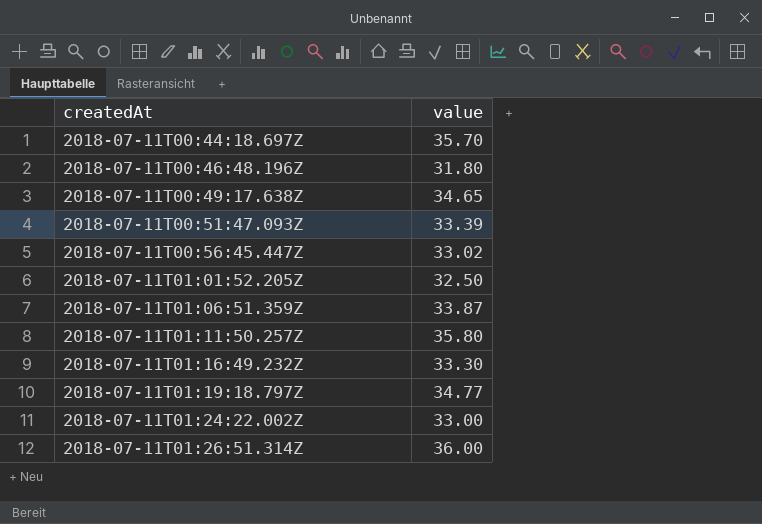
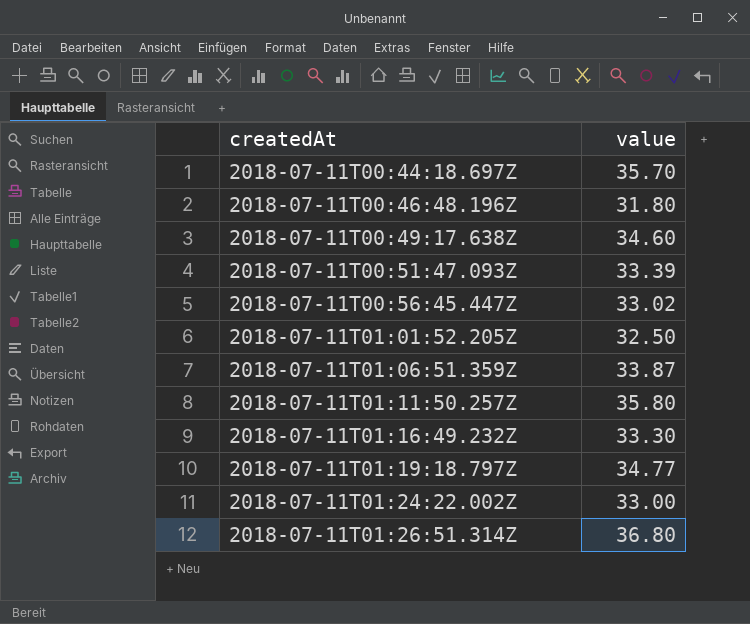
2018-07-11T00:49:17.638Z | value: 34.65 -> 34.60
2018-07-11T01:26:51.314Z | value: 36.00 -> 36.80

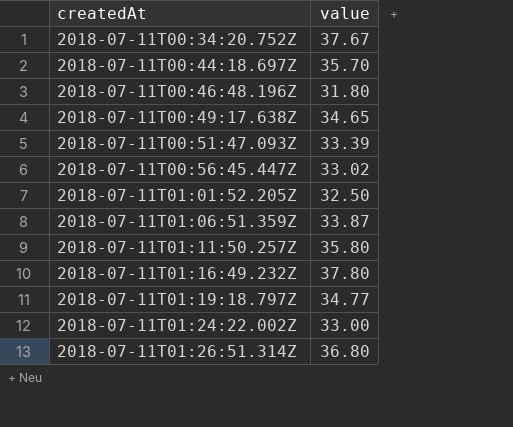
row 2018-07-11T00:34:20.752Z: none -> 37.67
2018-07-11T00:49:17.638Z | value: 34.60 -> 34.65
2018-07-11T01:16:49.232Z | value: 33.30 -> 37.80

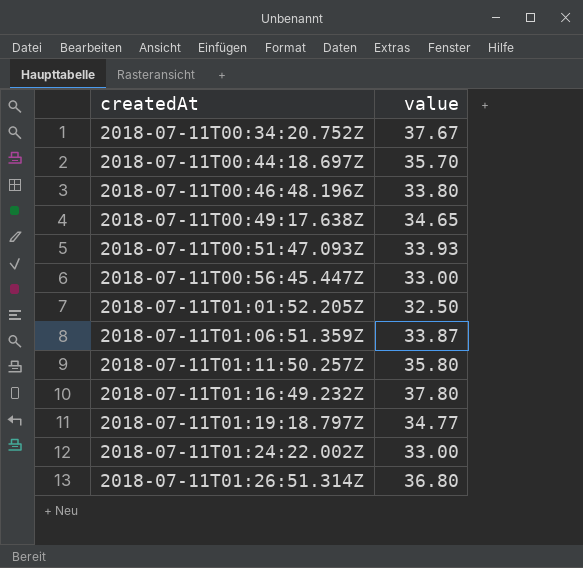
2018-07-11T00:46:48.196Z | value: 31.80 -> 33.80
2018-07-11T00:51:47.093Z | value: 33.39 -> 33.93
2018-07-11T00:56:45.447Z | value: 33.02 -> 33.00

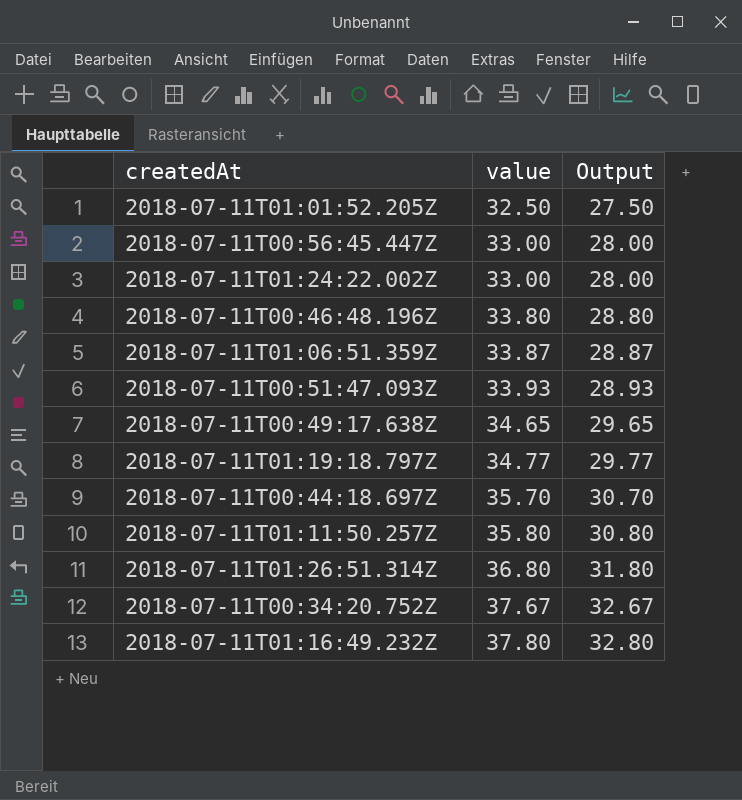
row order: createdAt ascending -> value ascending
column Output | formula: none -> [value] - 5

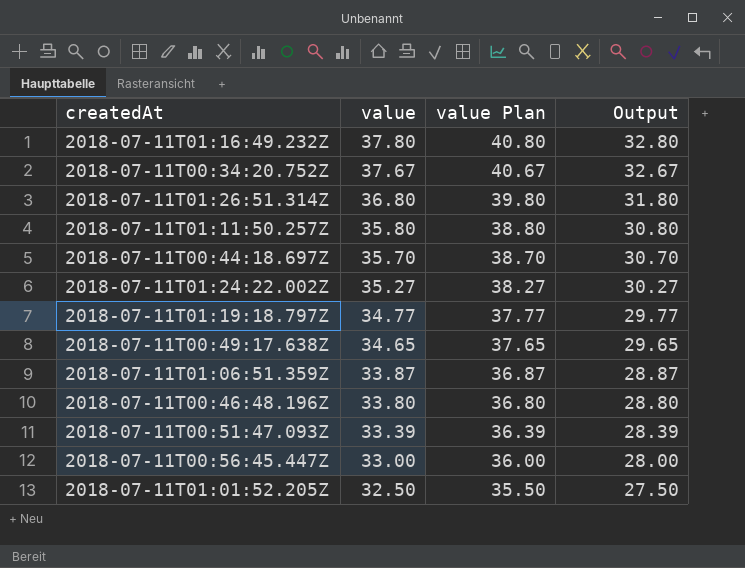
row order: value ascending -> value descending
column value Plan | formula: none -> [value] + 3
2018-07-11T01:24:22.002Z | value: 33.00 -> 35.27
2018-07-11T01:24:22.002Z | Output: 28.00 -> 30.27
2018-07-11T00:51:47.093Z | value: 33.93 -> 33.39
2018-07-11T00:51:47.093Z | Output: 28.93 -> 28.39

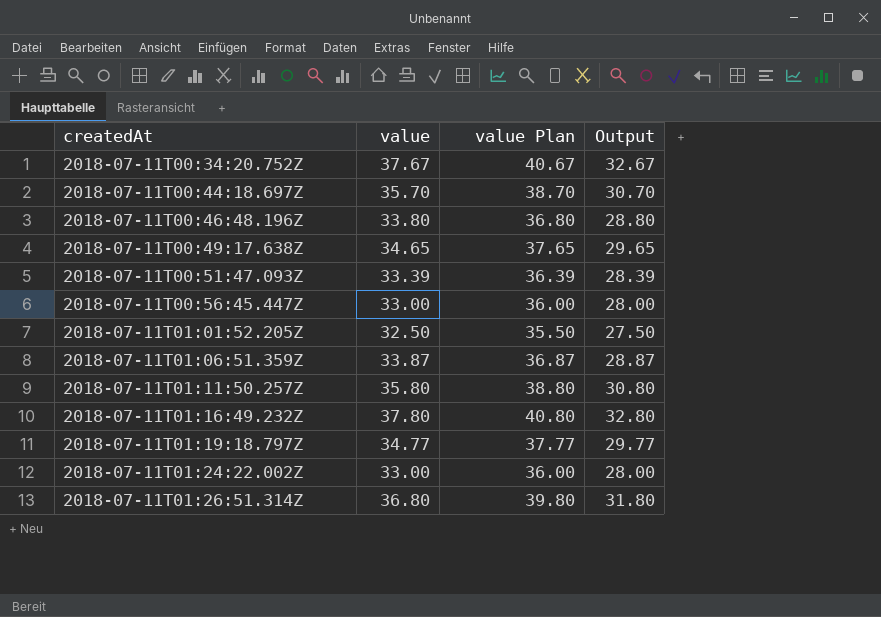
row order: value descending -> createdAt ascending
2018-07-11T01:24:22.002Z | value: 35.27 -> 33.00
2018-07-11T01:24:22.002Z | value Plan: 38.27 -> 36.00
2018-07-11T01:24:22.002Z | Output: 30.27 -> 28.00

